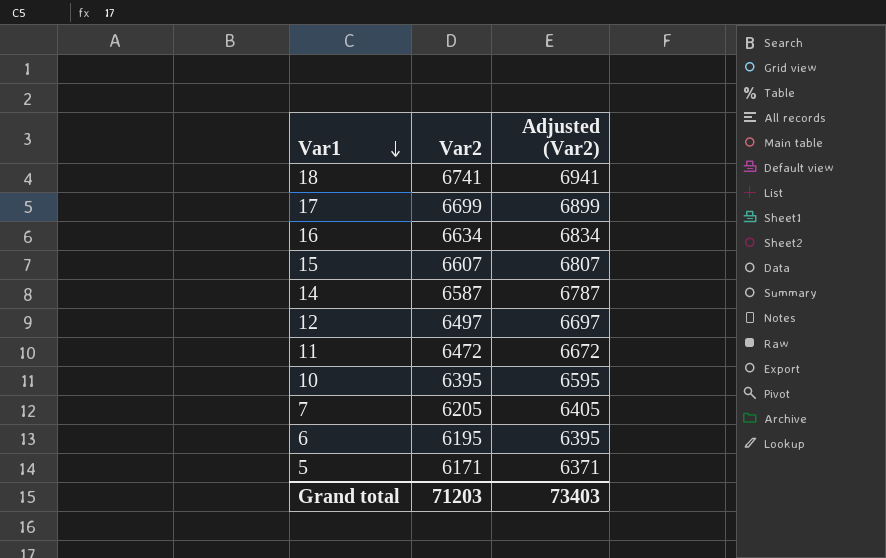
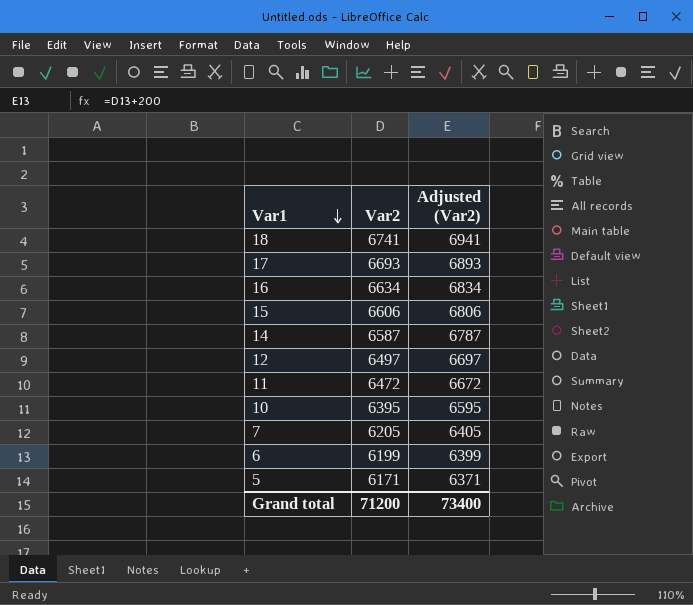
17 | Var2: 6699 -> 6693
17 | Adjusted (Var2): 6899 -> 6893
15 | Var2: 6607 -> 6606
15 | Adjusted (Var2): 6807 -> 6806
6 | Var2: 6195 -> 6199
6 | Adjusted (Var2): 6395 -> 6399
Grand total | Var2: 71203 -> 71200
Grand total | Adjusted (Var2): 73403 -> 73400

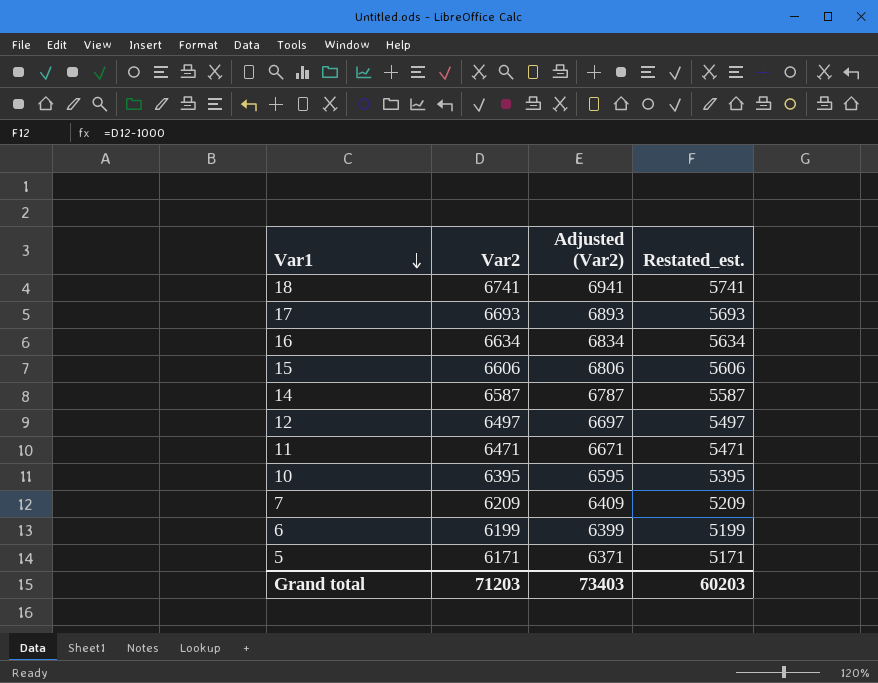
column Restated_est. | formula: none -> [Var2] - 1000
11 | Var2: 6472 -> 6471
11 | Adjusted (Var2): 6672 -> 6671
7 | Var2: 6205 -> 6209
7 | Adjusted (Var2): 6405 -> 6409
Grand total | Var2: 71200 -> 71203
Grand total | Adjusted (Var2): 73400 -> 73403

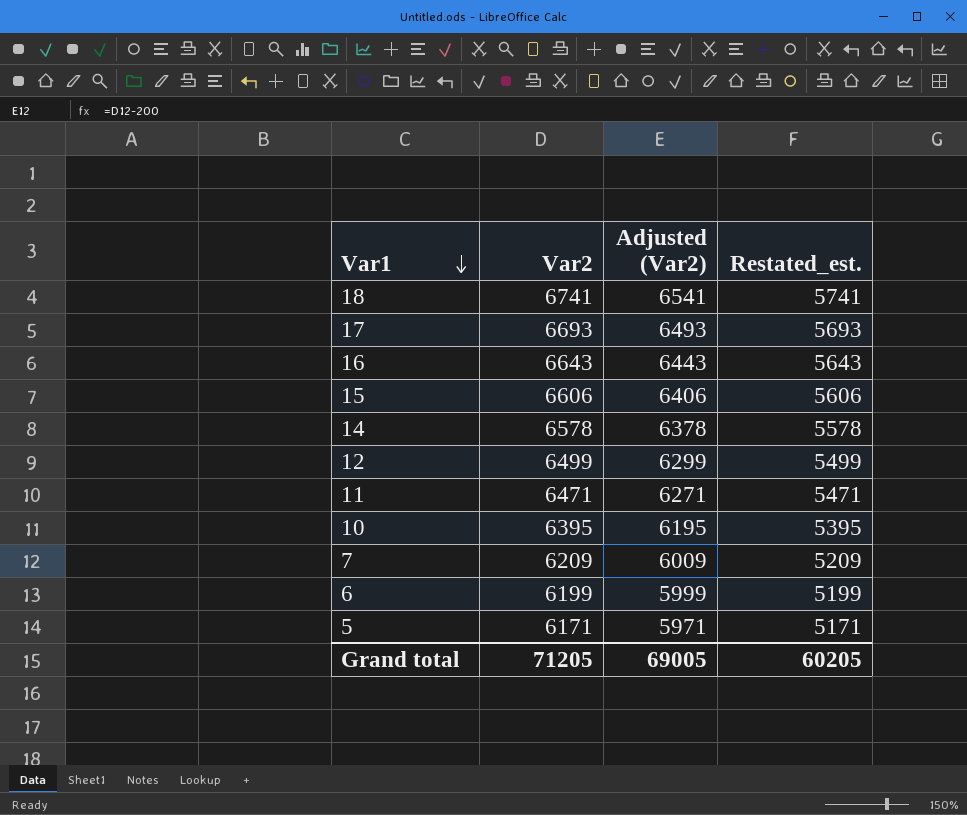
column Adjusted (Var2) | formula: [Var2] + 200 -> [Var2] - 200
16 | Var2: 6634 -> 6643
16 | Restated_est.: 5634 -> 5643
14 | Var2: 6587 -> 6578
14 | Restated_est.: 5587 -> 5578
12 | Var2: 6497 -> 6499
12 | Restated_est.: 5497 -> 5499
Grand total | Var2: 71203 -> 71205
Grand total | Adjusted (Var2): 73403 -> 69005
Grand total | Restated_est.: 60203 -> 60205

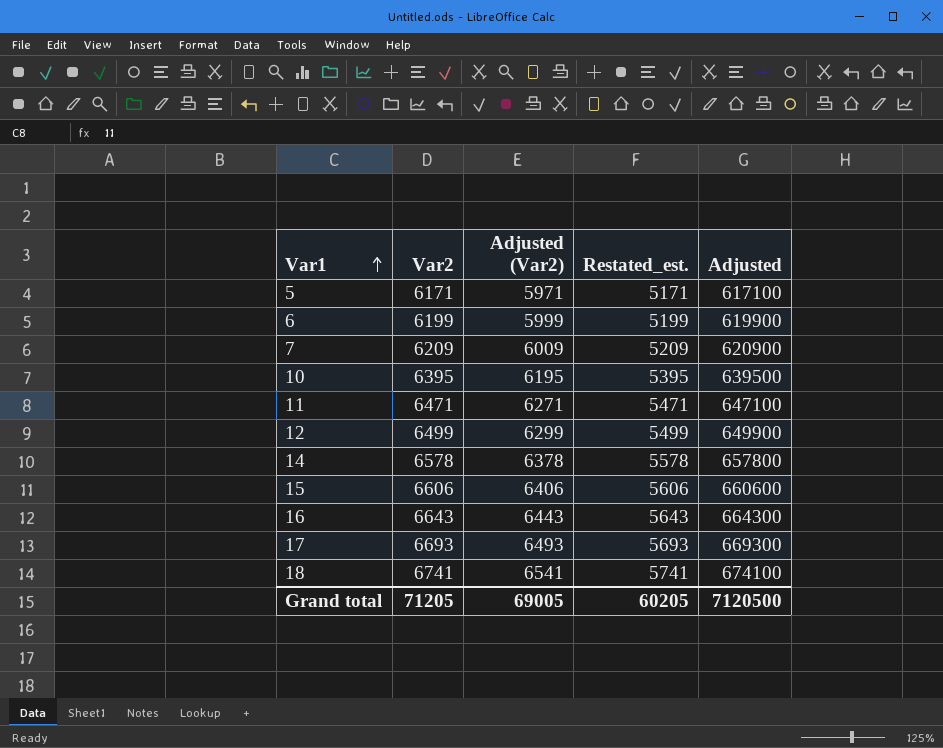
row order: Var1 descending -> Var1 ascending
column Adjusted | formula: none -> [Var2] * 100

